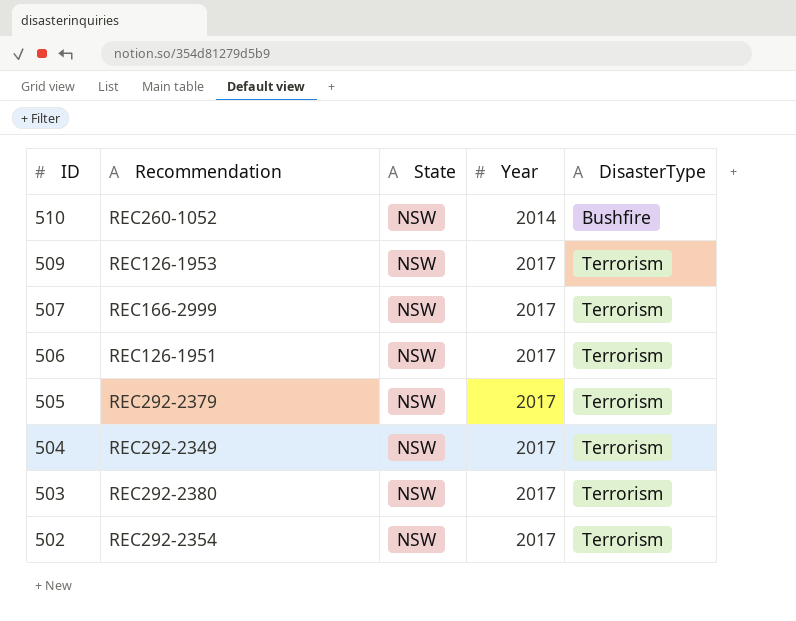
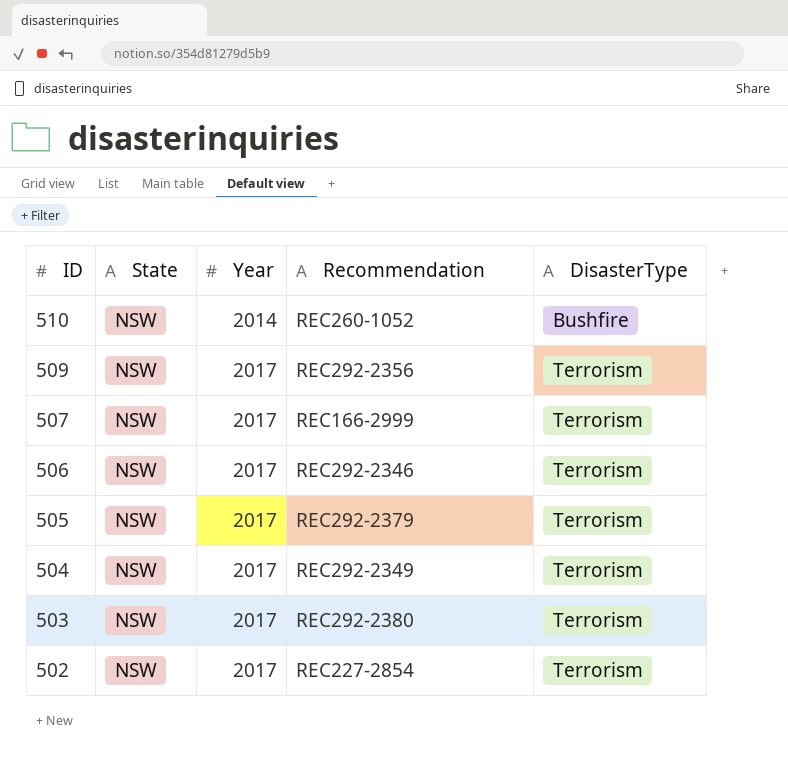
column Recommendation | position: 2 -> 4
509 | Recommendation: REC126-1953 -> REC292-2356
506 | Recommendation: REC126-1951 -> REC292-2346
502 | Recommendation: REC292-2354 -> REC227-2854

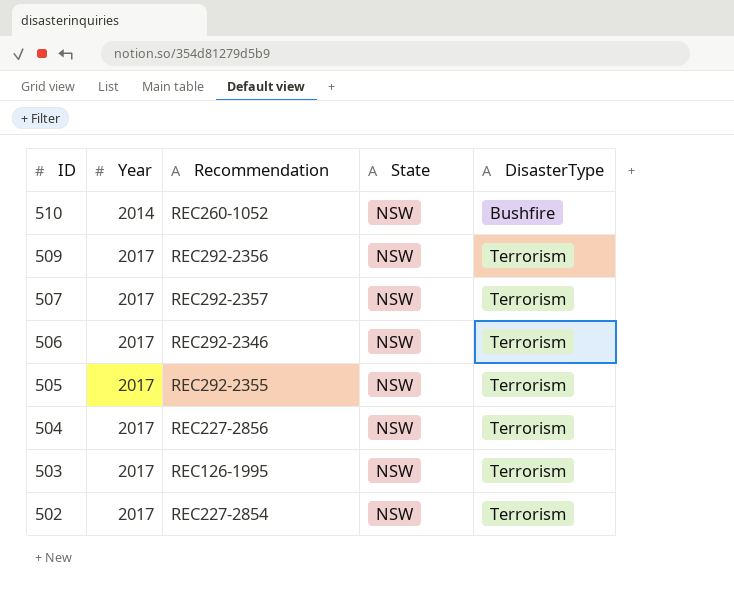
column State | position: 2 -> 4
507 | Recommendation: REC166-2999 -> REC292-2357
505 | Recommendation: REC292-2379 -> REC292-2355
504 | Recommendation: REC292-2349 -> REC227-2856
503 | Recommendation: REC292-2380 -> REC126-1995

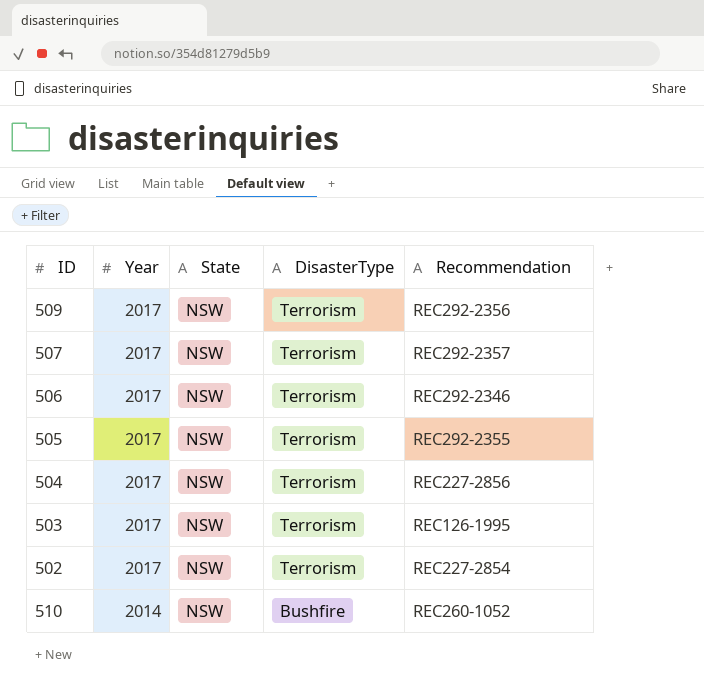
row order: ID descending -> Year descending
column Recommendation | position: 3 -> 5

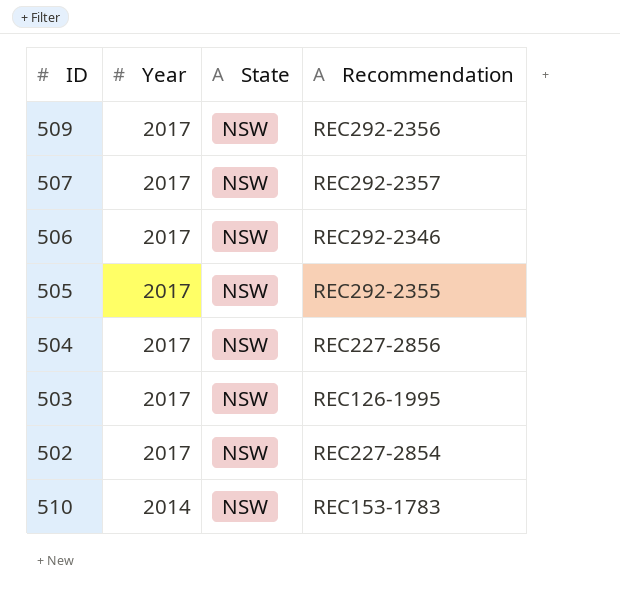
column DisasterType | position: 4 -> none
510 | Recommendation: REC260-1052 -> REC153-1783

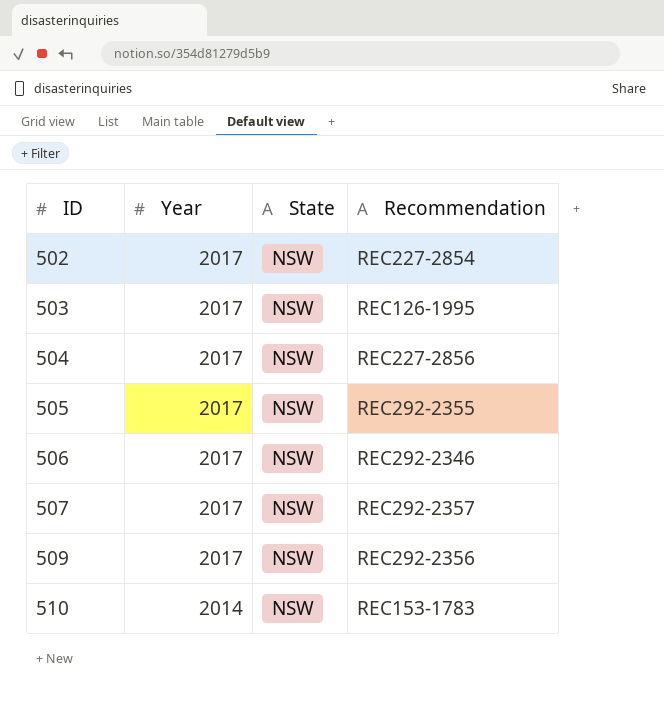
row order: Year descending -> ID ascending

